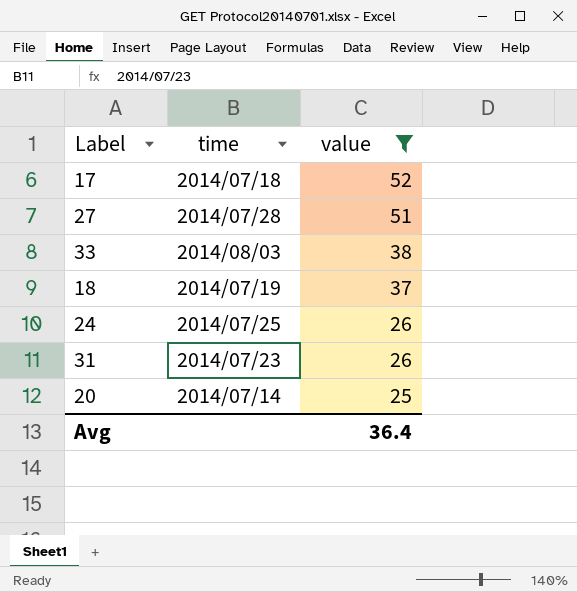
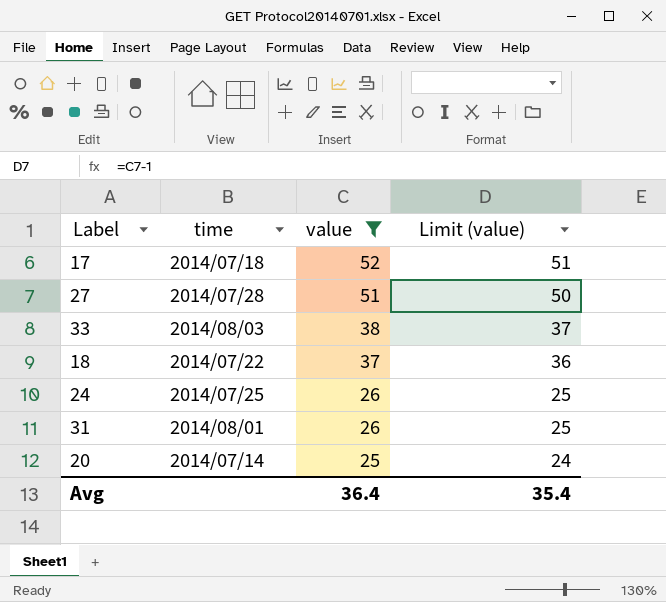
column Limit (value) | formula: none -> [value] - 1
18 | time: 2014/07/19 -> 2014/07/22
31 | time: 2014/07/23 -> 2014/08/01

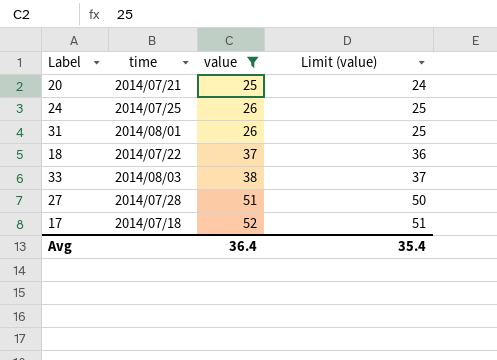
row order: value descending -> value ascending
20 | time: 2014/07/14 -> 2014/07/21

